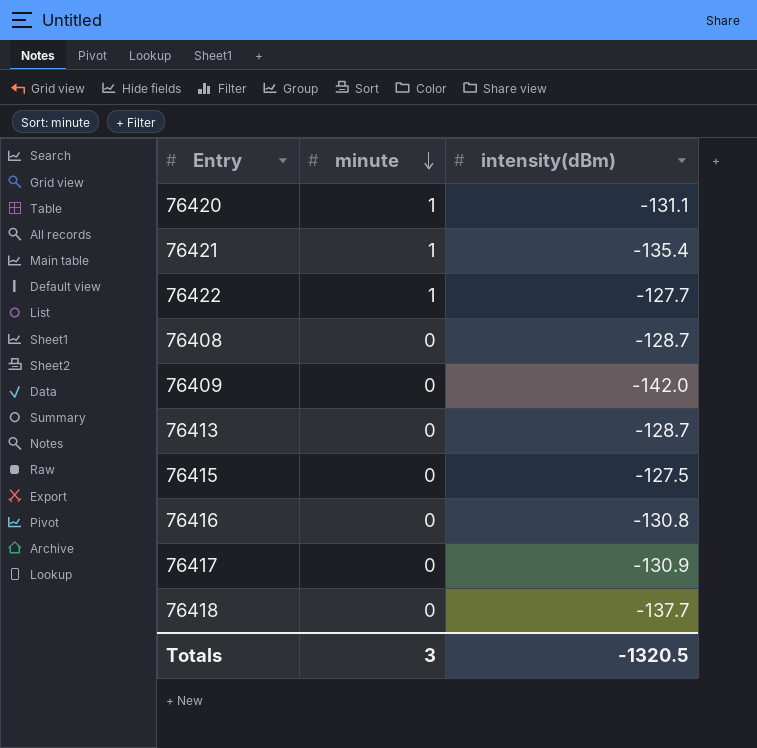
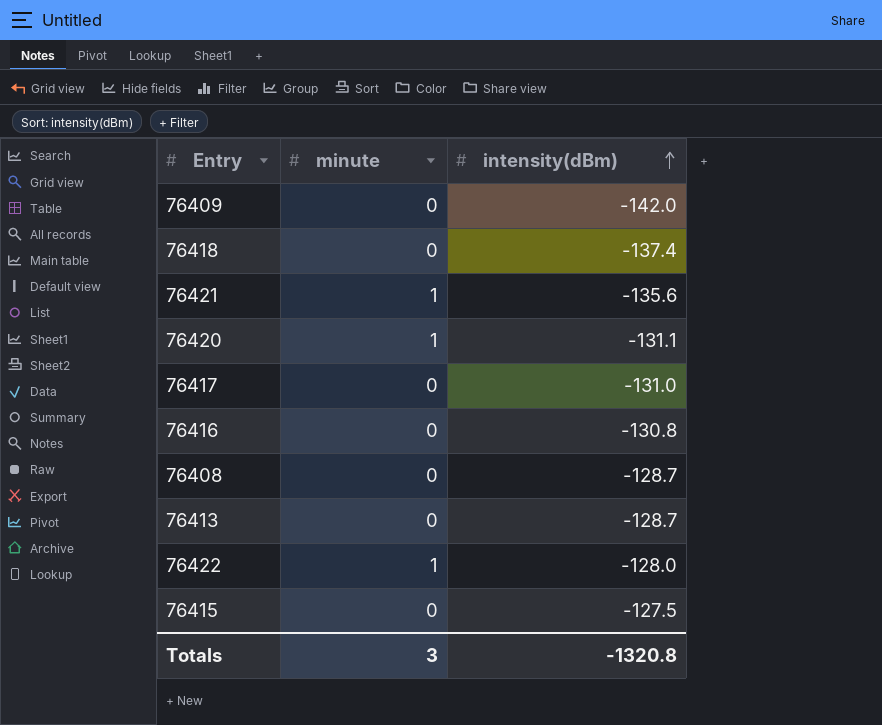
row order: minute descending -> intensity(dBm) ascending
76418 | intensity(dBm): -137.7 -> -137.4
76421 | intensity(dBm): -135.4 -> -135.6
76417 | intensity(dBm): -130.9 -> -131.0
76422 | intensity(dBm): -127.7 -> -128.0
Totals | intensity(dBm): -1320.5 -> -1320.8

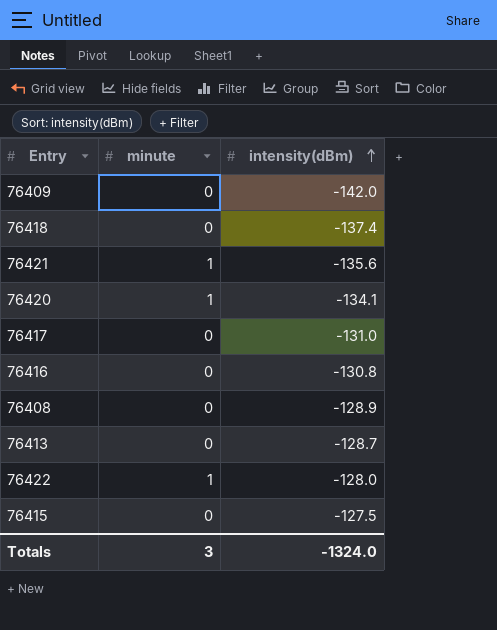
76420 | intensity(dBm): -131.1 -> -134.1
76408 | intensity(dBm): -128.7 -> -128.9
Totals | intensity(dBm): -1320.8 -> -1324.0

